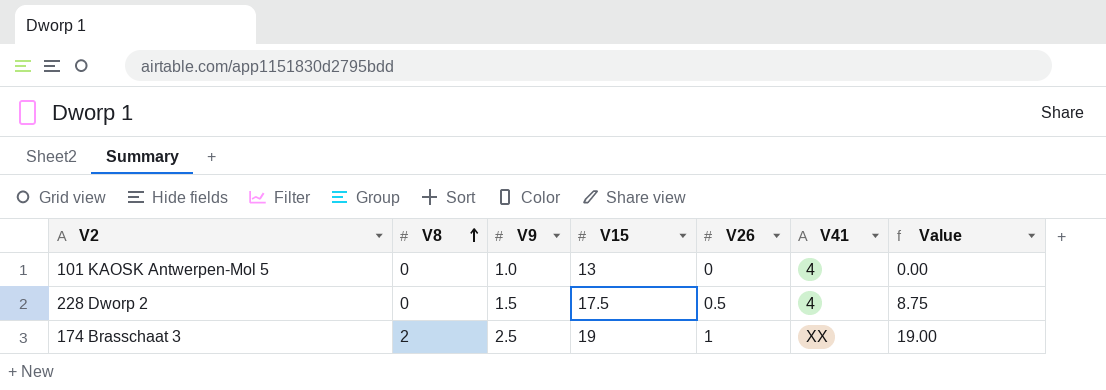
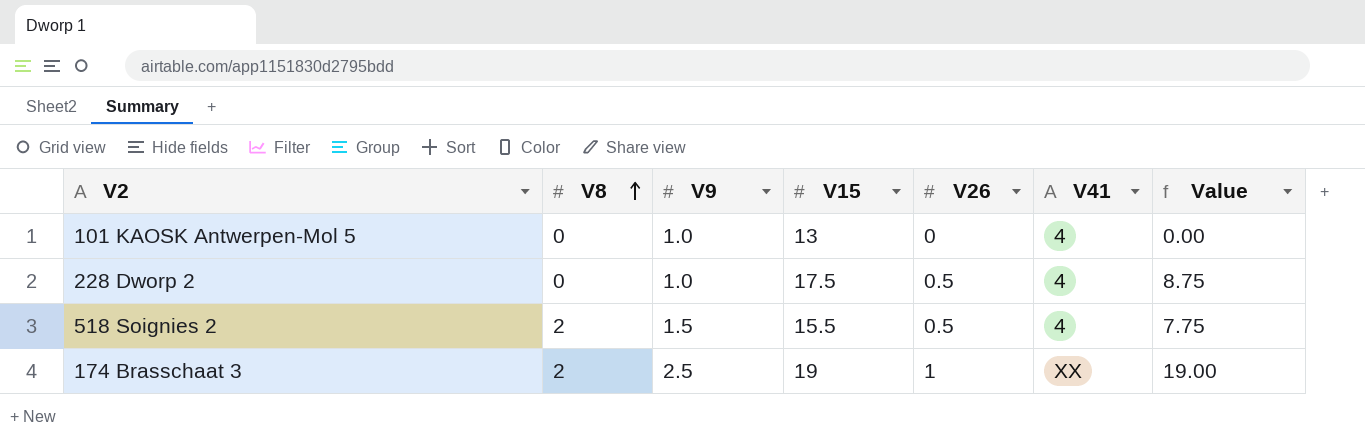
228 Dworp 2 | V9: 1.5 -> 1.0
row 518 Soignies 2: none -> 2 | 1.5 | 15.5 | 0.5 | 4 | 7.75

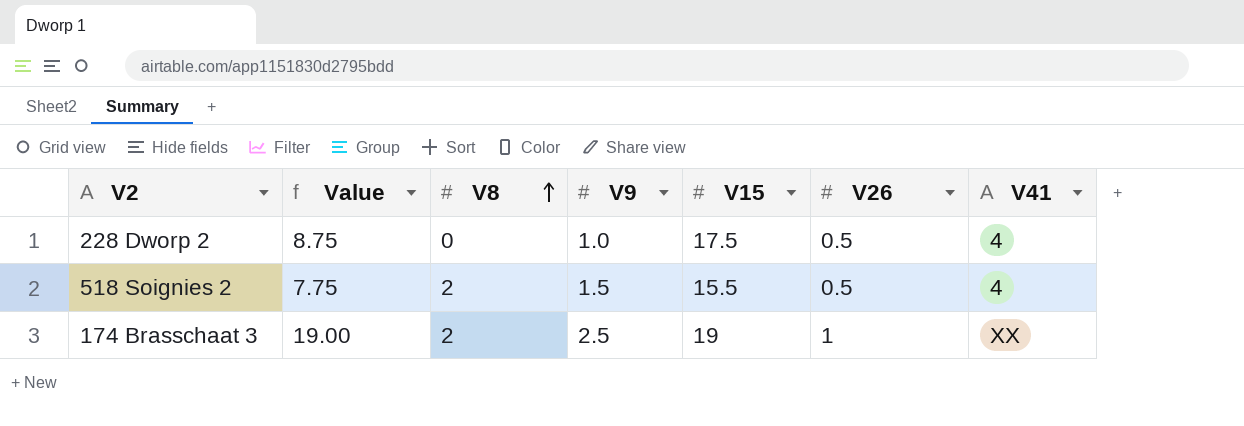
column Value | position: 7 -> 2
row 101 KAOSK Antwerpen-Mol 5: 0 | 1.0 | 13 | 0 | 4 | 0.00 -> none

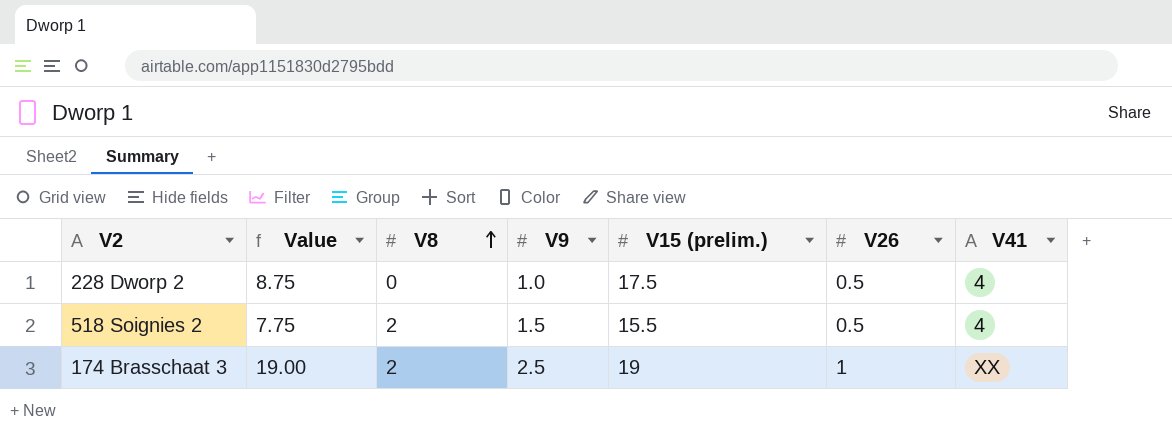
column name: V15 -> V15 (prelim.)

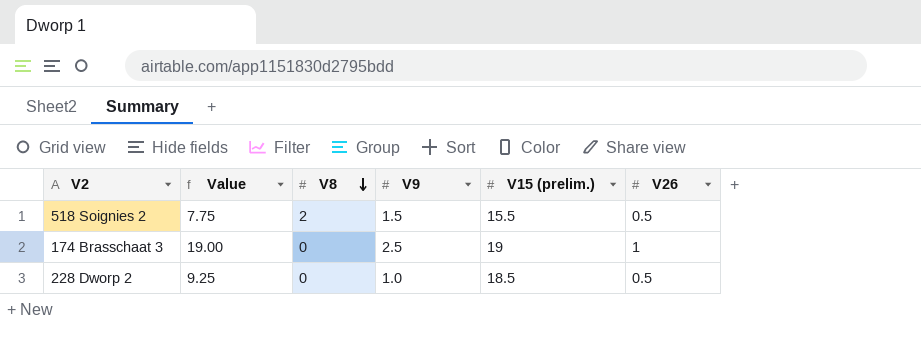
row order: V8 ascending -> V8 descending
column V41 | position: 7 -> none
174 Brasschaat 3 | V8: 2 -> 0
228 Dworp 2 | Value: 8.75 -> 9.25
228 Dworp 2 | V15 (prelim.): 17.5 -> 18.5

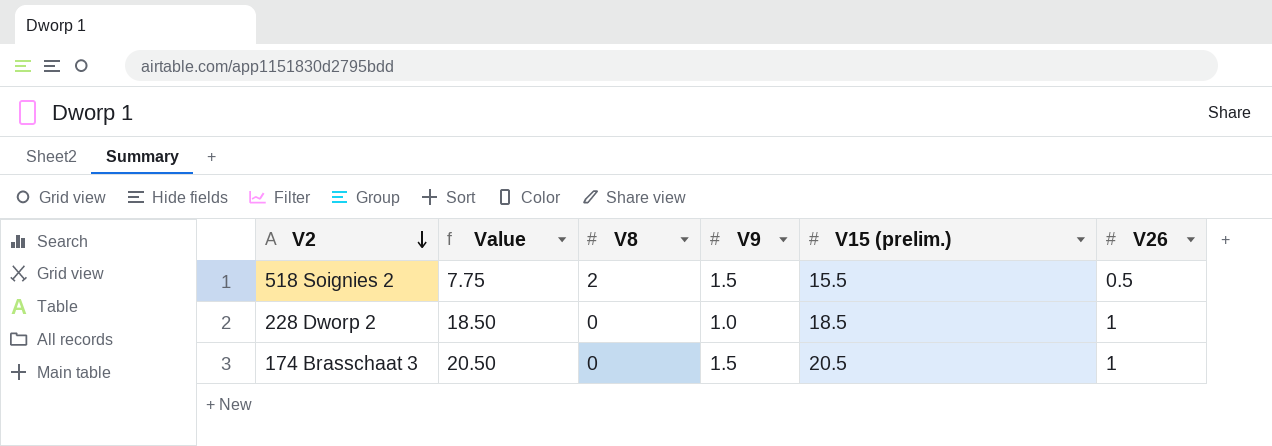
row order: V8 descending -> V2 descending
228 Dworp 2 | Value: 9.25 -> 18.50
228 Dworp 2 | V26: 0.5 -> 1
174 Brasschaat 3 | Value: 19.00 -> 20.50
174 Brasschaat 3 | V9: 2.5 -> 1.5
174 Brasschaat 3 | V15 (prelim.): 19 -> 20.5

